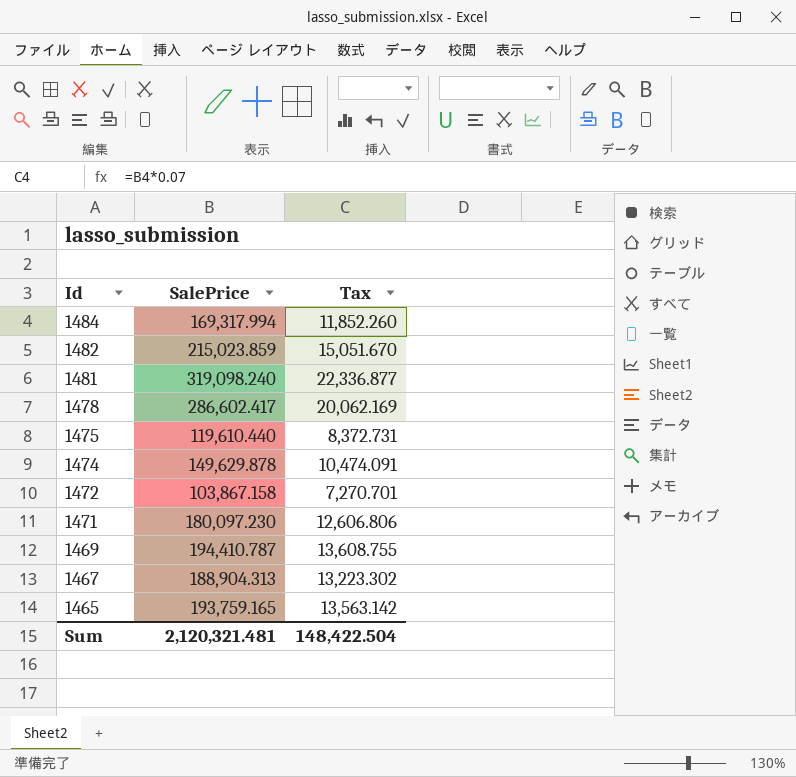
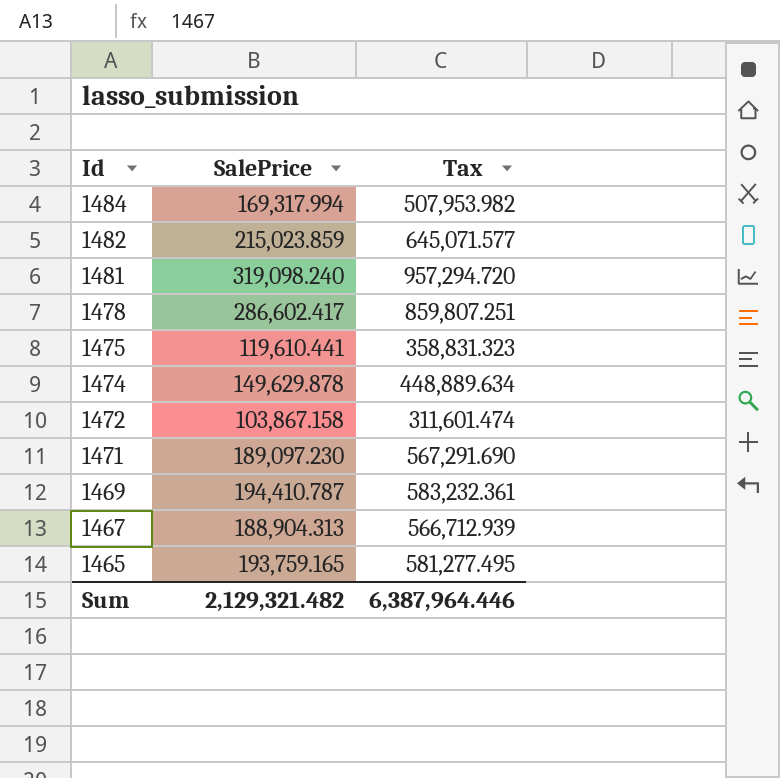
column Tax | formula: [SalePrice] * 0.07 -> [SalePrice] * 3
1475 | SalePrice: 119,610.440 -> 119,610.441
1471 | SalePrice: 180,097.230 -> 189,097.230
Sum | SalePrice: 2,120,321.481 -> 2,129,321.482
Sum | Tax: 148,422.504 -> 6,387,964.446

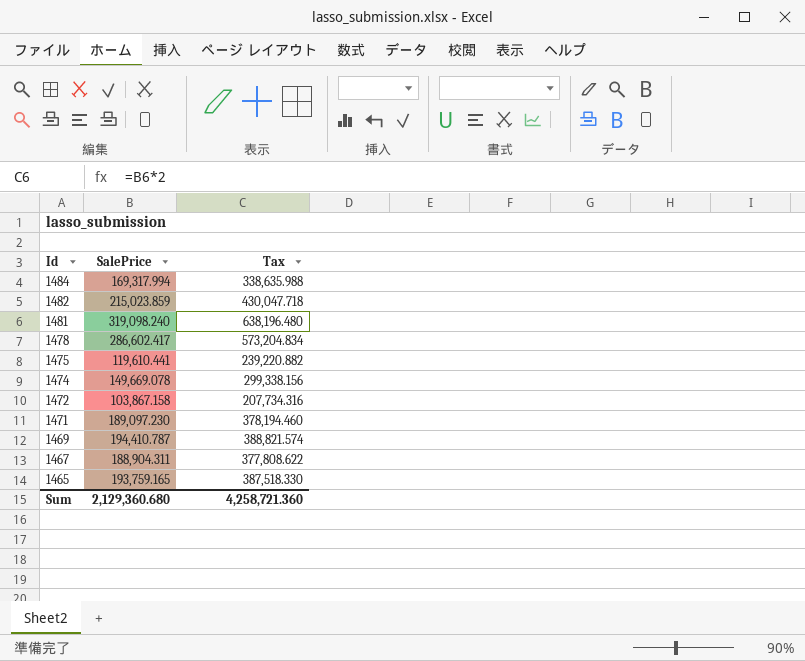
column Tax | formula: [SalePrice] * 3 -> [SalePrice] * 2
1474 | SalePrice: 149,629.878 -> 149,669.078
1467 | SalePrice: 188,904.313 -> 188,904.311
Sum | SalePrice: 2,129,321.482 -> 2,129,360.680
Sum | Tax: 6,387,964.446 -> 4,258,721.360

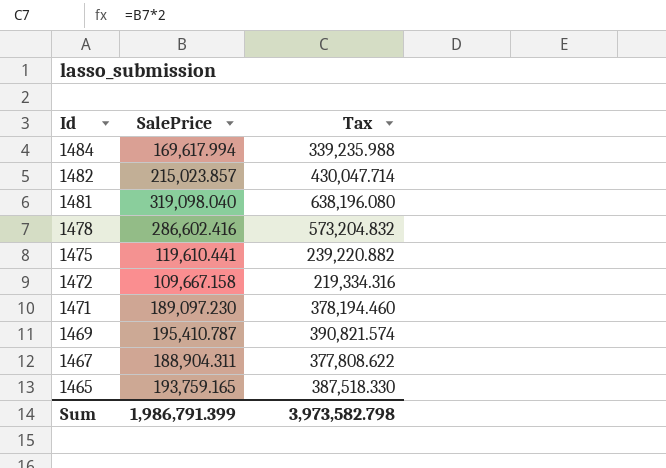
row 1474: 149,669.078 | 299,338.156 -> none
1484 | SalePrice: 169,317.994 -> 169,617.994
1484 | Tax: 338,635.988 -> 339,235.988
1482 | SalePrice: 215,023.859 -> 215,023.857
1482 | Tax: 430,047.718 -> 430,047.714
1481 | SalePrice: 319,098.240 -> 319,098.040
1481 | Tax: 638,196.480 -> 638,196.080
1478 | SalePrice: 286,602.417 -> 286,602.416
1478 | Tax: 573,204.834 -> 573,204.832
1472 | SalePrice: 103,867.158 -> 109,667.158
1472 | Tax: 207,734.316 -> 219,334.316
1469 | SalePrice: 194,410.787 -> 195,410.787
1469 | Tax: 388,821.574 -> 390,821.574
Sum | SalePrice: 2,129,360.680 -> 1,986,791.399
Sum | Tax: 4,258,721.360 -> 3,973,582.798

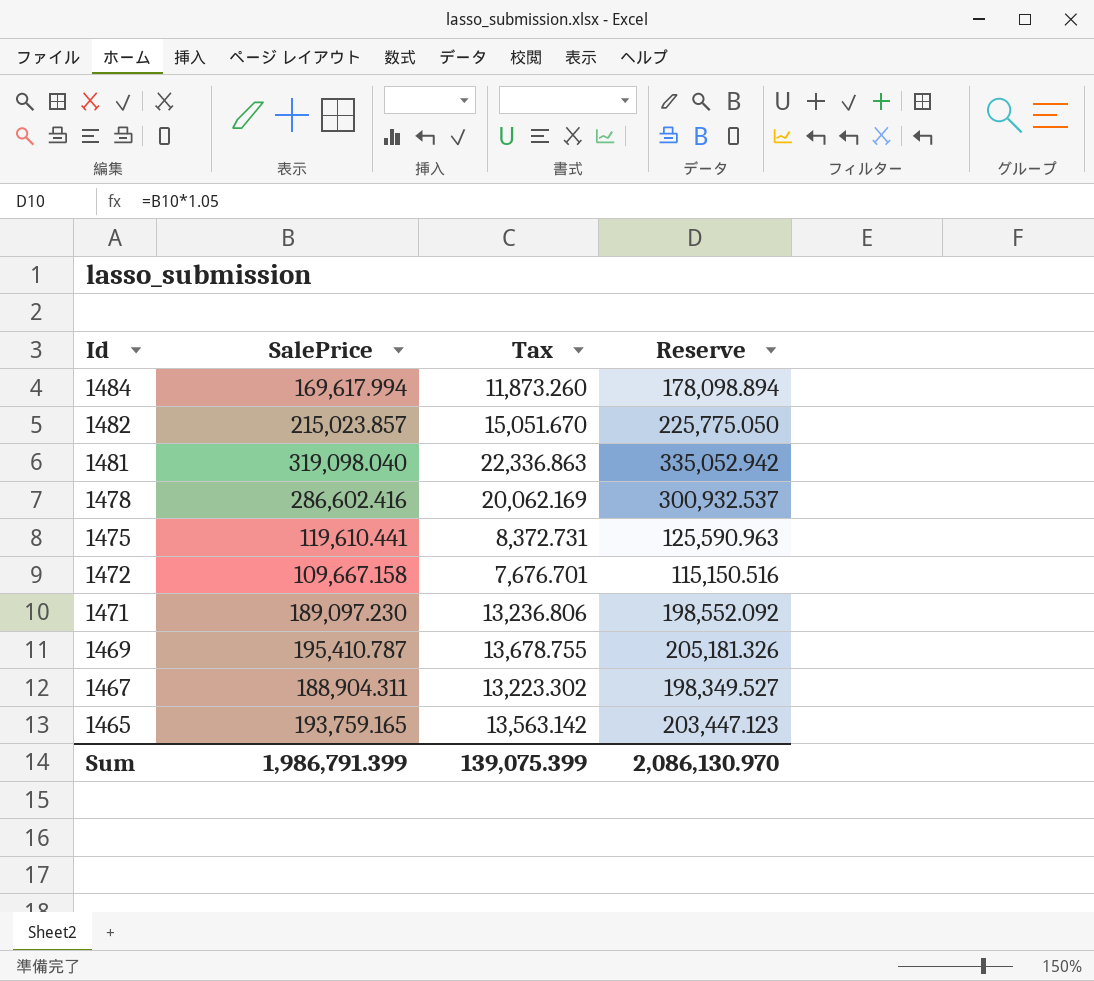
column Tax | formula: [SalePrice] * 2 -> [SalePrice] * 0.07
column Reserve | formula: none -> [SalePrice] * 1.05
Sum | Tax: 3,973,582.798 -> 139,075.399

